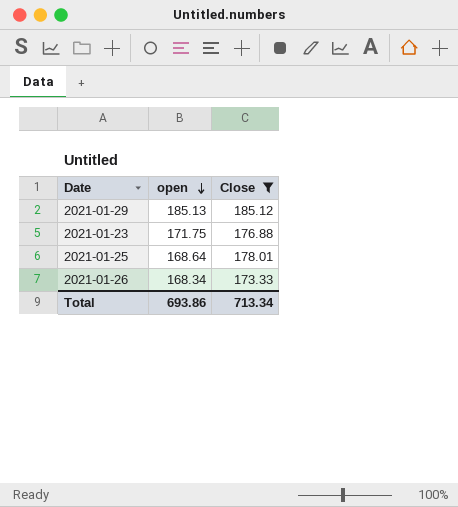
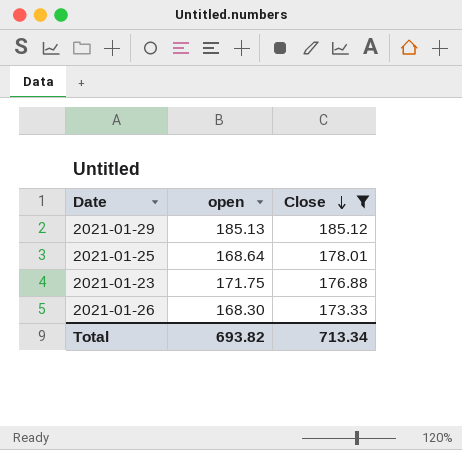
row order: open descending -> Close descending
2021-01-26 | open: 168.34 -> 168.30
Total | open: 693.86 -> 693.82

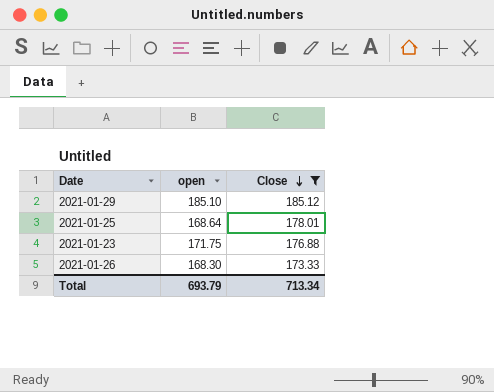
2021-01-29 | open: 185.13 -> 185.10
Total | open: 693.82 -> 693.79

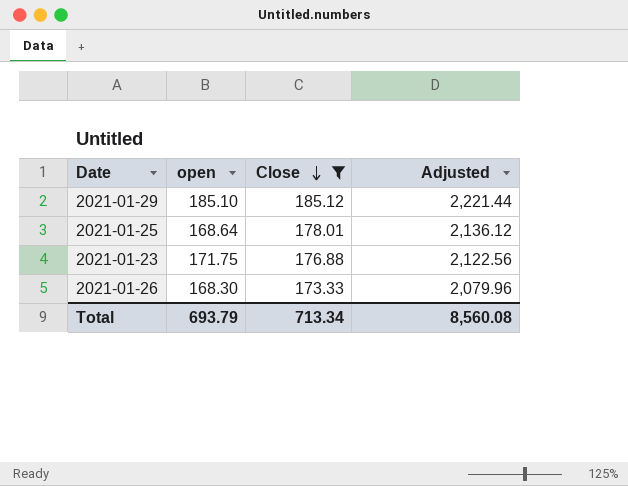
column Adjusted | formula: none -> [Close] * 12

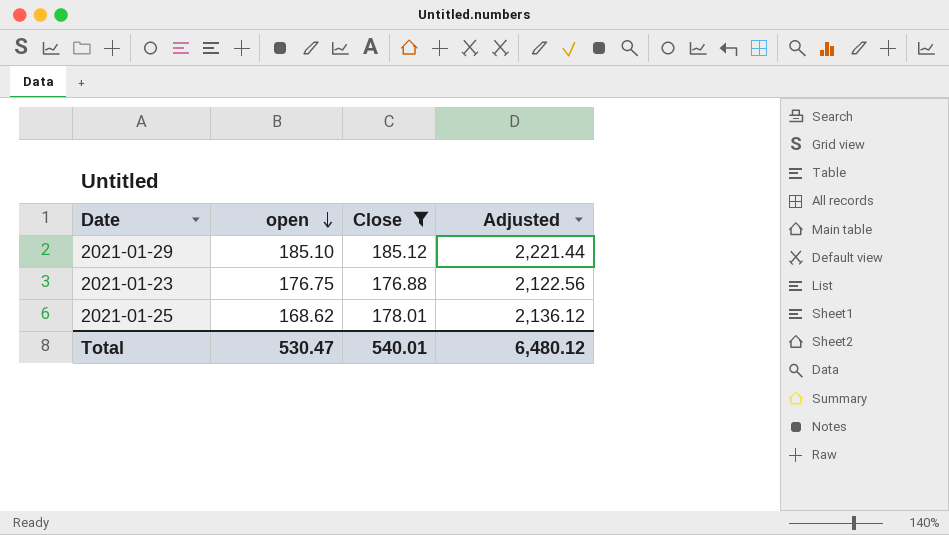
row order: Close descending -> open descending
row 2021-01-26: 168.30 | 173.33 | 2,079.96 -> none
2021-01-23 | open: 171.75 -> 176.75
2021-01-25 | open: 168.64 -> 168.62
Total | open: 693.79 -> 530.47
Total | Close: 713.34 -> 540.01
Total | Adjusted: 8,560.08 -> 6,480.12

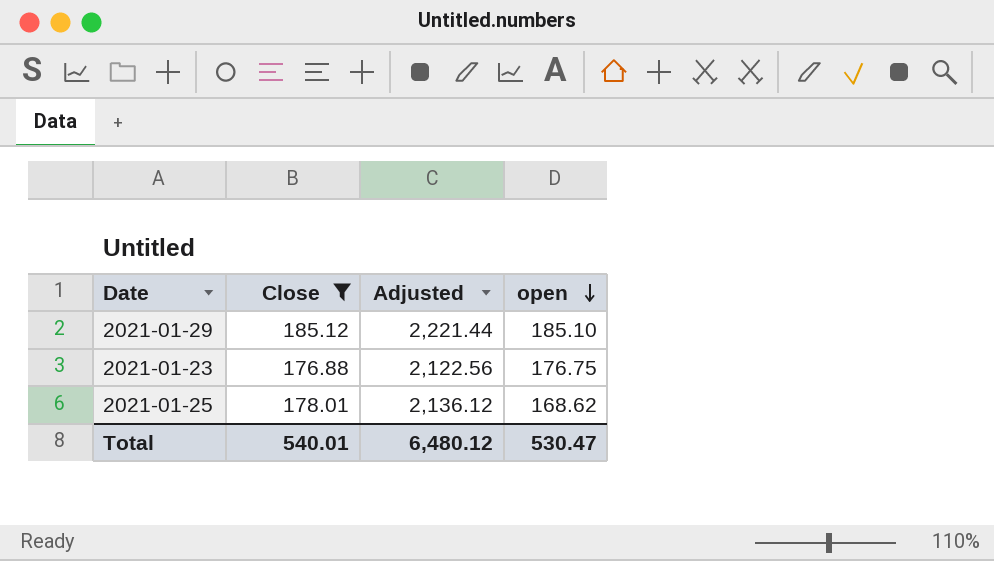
column open | position: 2 -> 4

